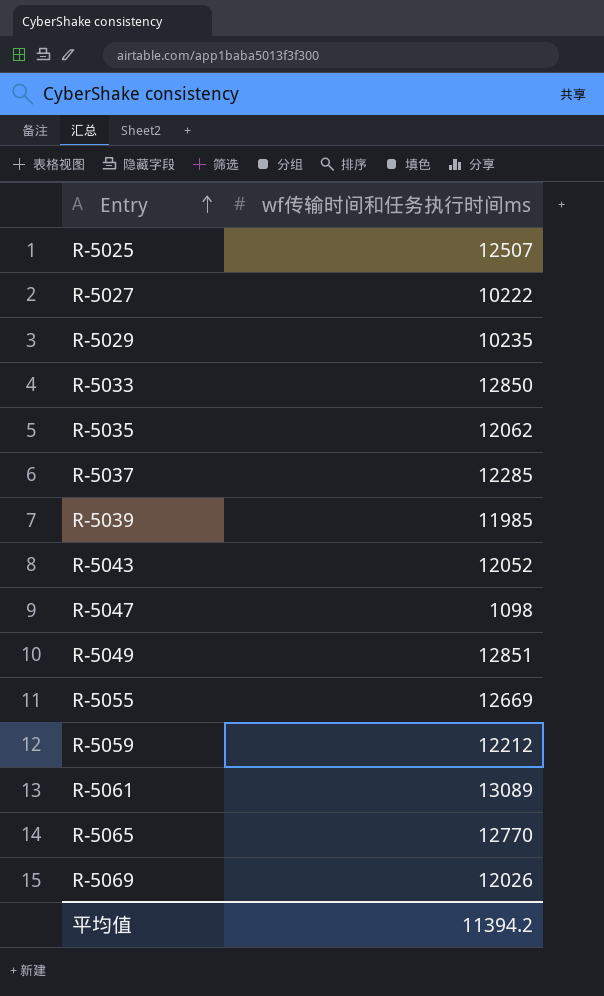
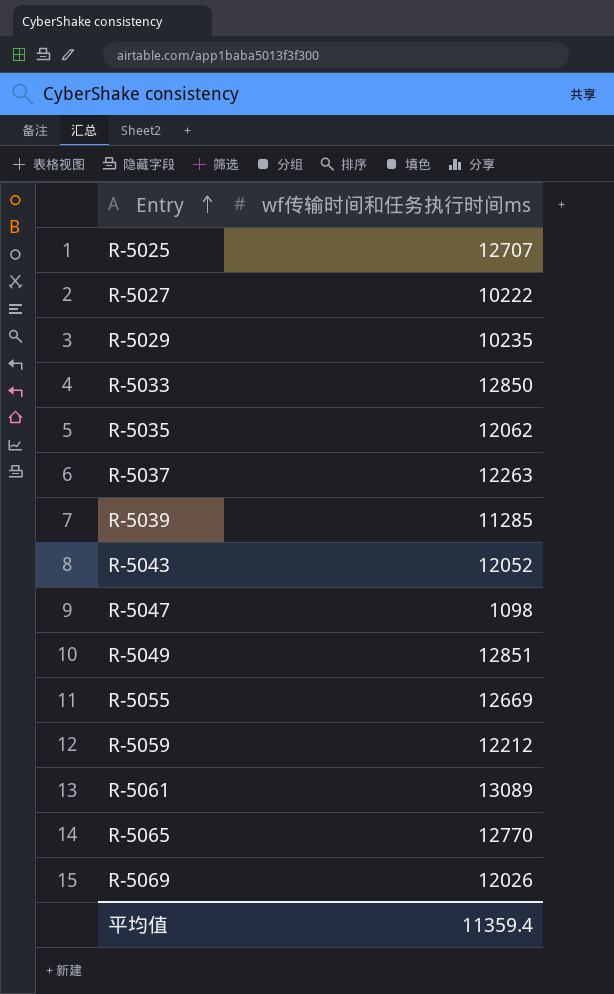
R-5025 | wf传输时间和任务执行时间ms: 12507 -> 12707
R-5037 | wf传输时间和任务执行时间ms: 12285 -> 12263
R-5039 | wf传输时间和任务执行时间ms: 11985 -> 11285
平均值 | wf传输时间和任务执行时间ms: 11394.2 -> 11359.4

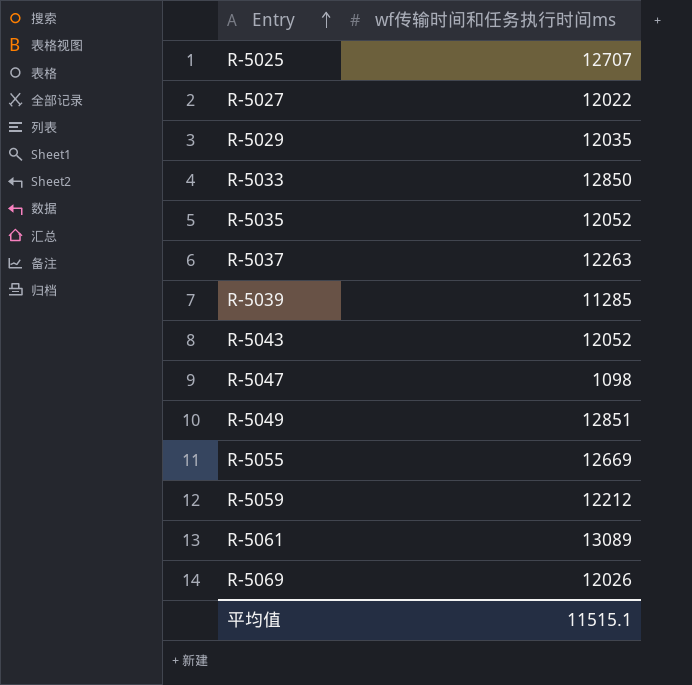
row R-5065: 12770 -> none
R-5027 | wf传输时间和任务执行时间ms: 10222 -> 12022
R-5029 | wf传输时间和任务执行时间ms: 10235 -> 12035
R-5035 | wf传输时间和任务执行时间ms: 12062 -> 12052
平均值 | wf传输时间和任务执行时间ms: 11359.4 -> 11515.1

